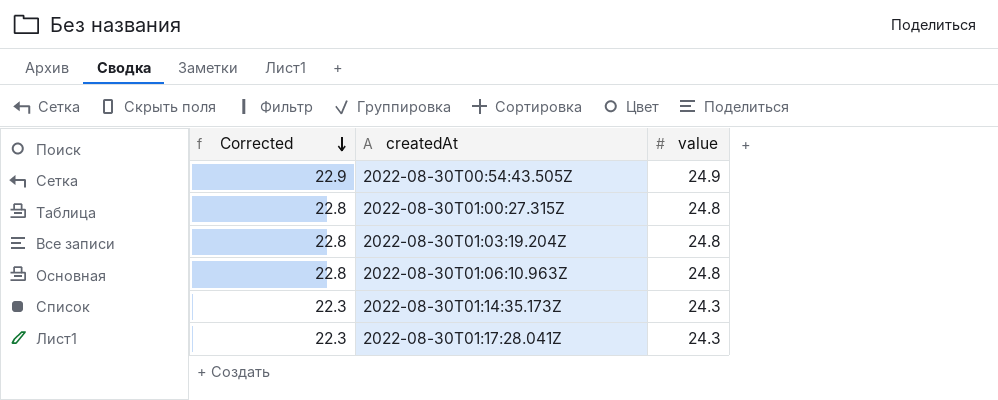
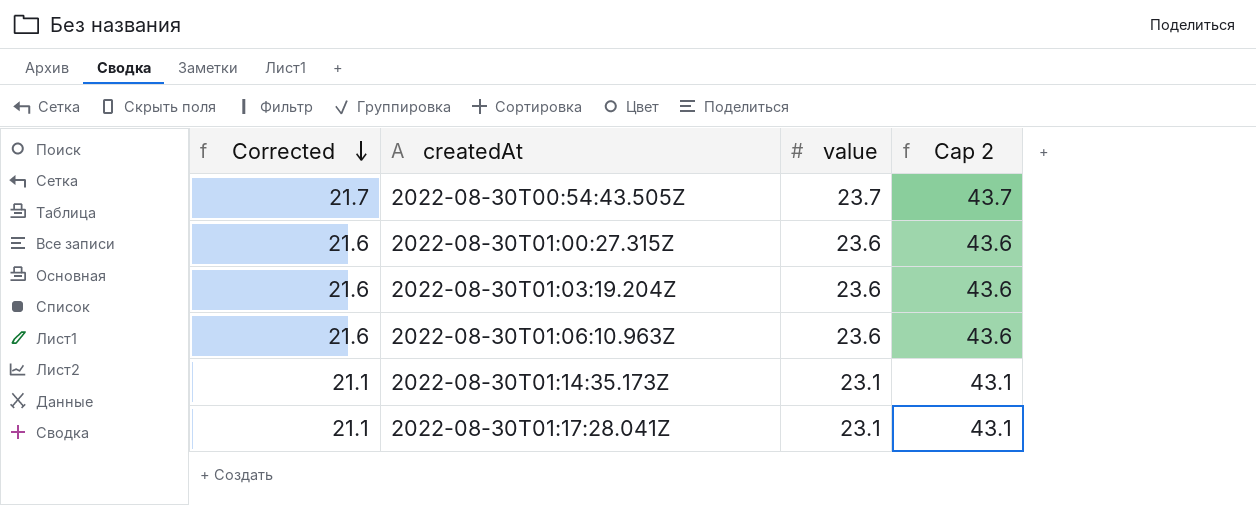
column Cap 2 | formula: none -> [value] + 20
2022-08-30T00:54:43.505Z | Corrected: 22.9 -> 21.7
2022-08-30T00:54:43.505Z | value: 24.9 -> 23.7
2022-08-30T01:00:27.315Z | Corrected: 22.8 -> 21.6
2022-08-30T01:00:27.315Z | value: 24.8 -> 23.6
2022-08-30T01:03:19.204Z | Corrected: 22.8 -> 21.6
2022-08-30T01:03:19.204Z | value: 24.8 -> 23.6
2022-08-30T01:06:10.963Z | Corrected: 22.8 -> 21.6
2022-08-30T01:06:10.963Z | value: 24.8 -> 23.6
2022-08-30T01:14:35.173Z | Corrected: 22.3 -> 21.1
2022-08-30T01:14:35.173Z | value: 24.3 -> 23.1
2022-08-30T01:17:28.041Z | Corrected: 22.3 -> 21.1
2022-08-30T01:17:28.041Z | value: 24.3 -> 23.1

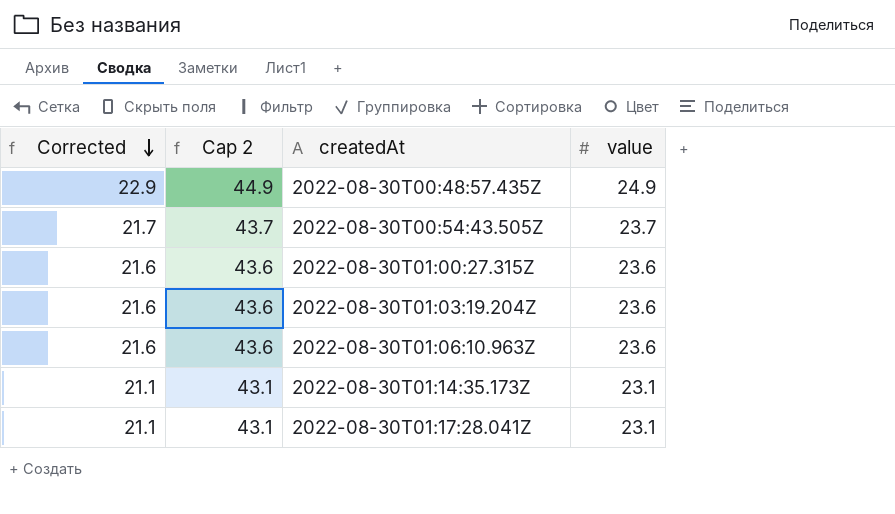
column Cap 2 | position: 4 -> 2
row 2022-08-30T00:48:57.435Z: none -> 22.9 | 44.9 | 24.9

